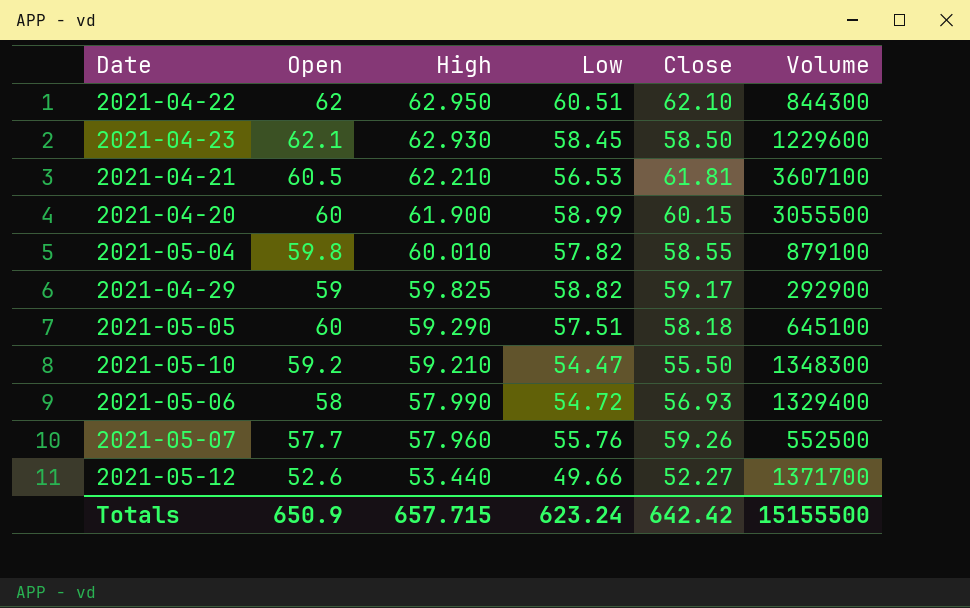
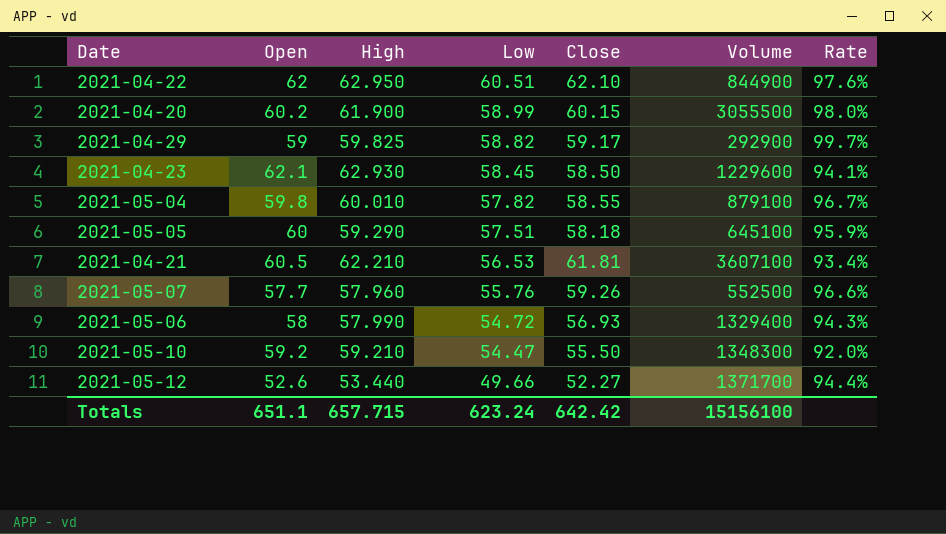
row order: High descending -> Low descending
column Rate | formula: none -> [Low] / [Open]
2021-04-22 | Volume: 844300 -> 844900
2021-04-20 | Open: 60 -> 60.2
Totals | Open: 650.9 -> 651.1
Totals | Volume: 15155500 -> 15156100

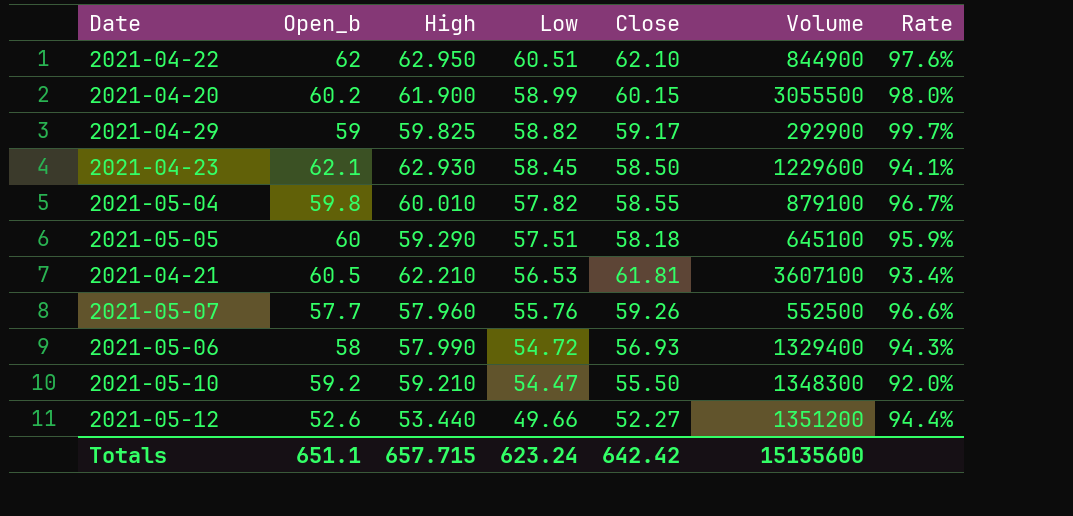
column name: Open -> Open_b
2021-05-12 | Volume: 1371700 -> 1351200
Totals | Volume: 15156100 -> 15135600

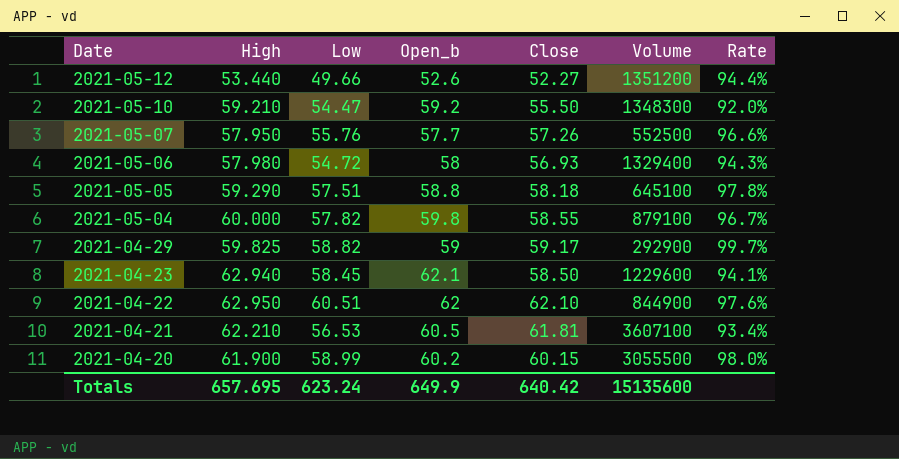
row order: Low descending -> Date descending
column Open_b | position: 2 -> 4
2021-05-07 | High: 57.960 -> 57.950
2021-05-07 | Close: 59.26 -> 57.26
2021-05-06 | High: 57.990 -> 57.980
2021-05-05 | Open_b: 60 -> 58.8
2021-05-05 | Rate: 95.9% -> 97.8%
2021-05-04 | High: 60.010 -> 60.000
2021-04-23 | High: 62.930 -> 62.940
Totals | High: 657.715 -> 657.695
Totals | Open_b: 651.1 -> 649.9
Totals | Close: 642.42 -> 640.42

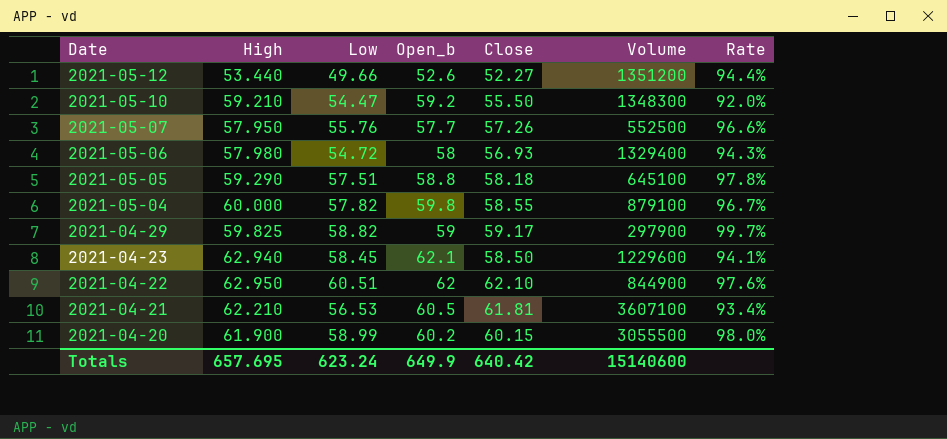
2021-04-29 | Volume: 292900 -> 297900
Totals | Volume: 15135600 -> 15140600

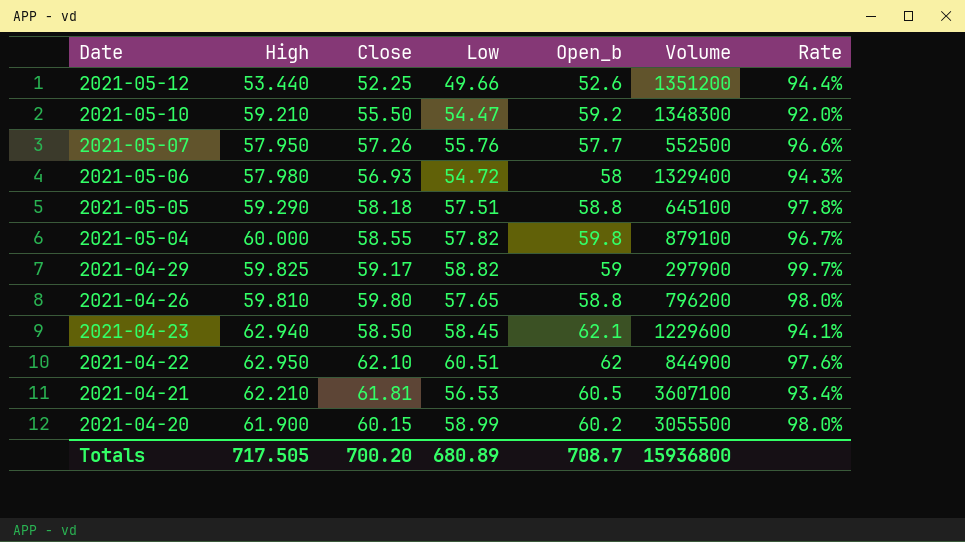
column Close | position: 5 -> 3
2021-05-12 | Close: 52.27 -> 52.25
row 2021-04-26: none -> 59.810 | 59.80 | 57.65 | 58.8 | 796200 | 98.0%
Totals | High: 657.695 -> 717.505
Totals | Close: 640.42 -> 700.20
Totals | Low: 623.24 -> 680.89
Totals | Open_b: 649.9 -> 708.7
Totals | Volume: 15140600 -> 15936800

